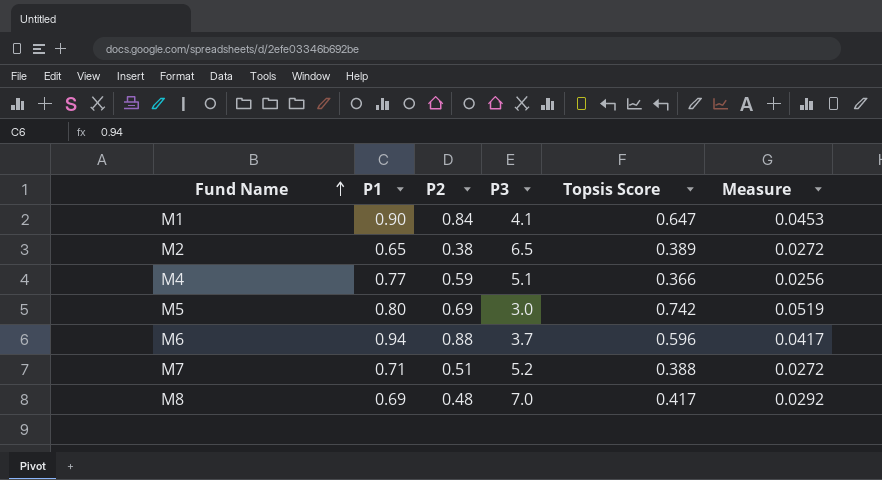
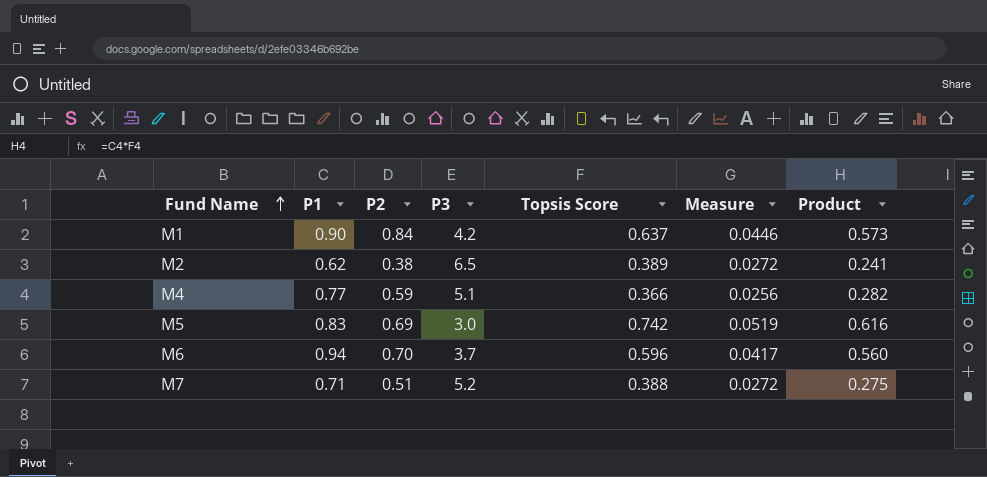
column Product | formula: none -> [P1] * [Topsis Score]
row M8: 0.69 | 0.48 | 7.0 | 0.417 | 0.0292 -> none
M1 | P3: 4.1 -> 4.2
M1 | Topsis Score: 0.647 -> 0.637
M1 | Measure: 0.0453 -> 0.0446
M2 | P1: 0.65 -> 0.62
M5 | P1: 0.80 -> 0.83
M6 | P2: 0.88 -> 0.70

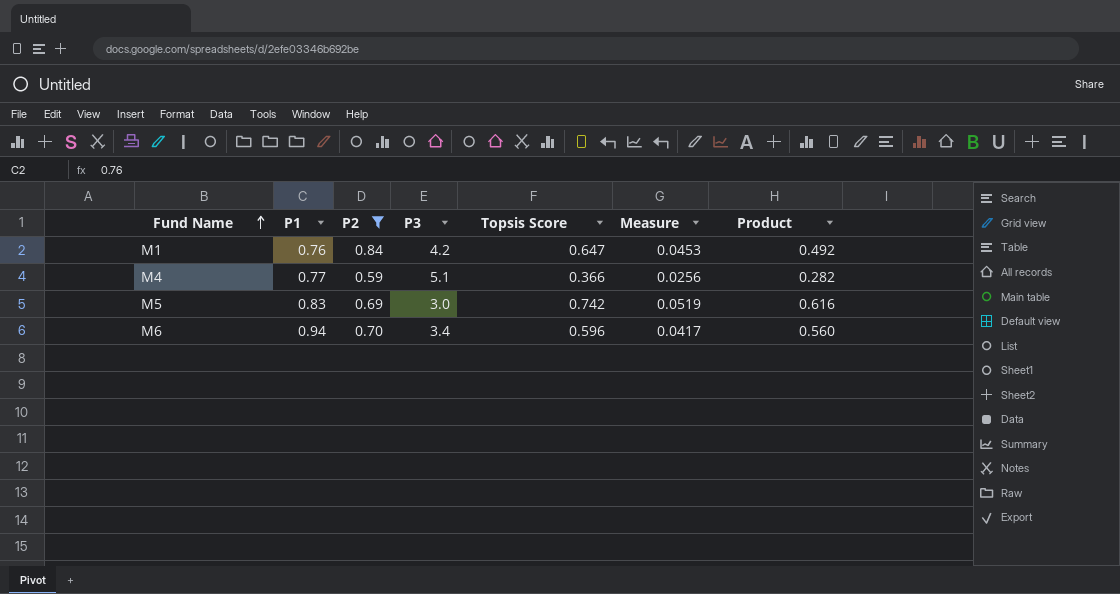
filter: none -> P2 >= 0.59
M1 | P1: 0.90 -> 0.76
M1 | Topsis Score: 0.637 -> 0.647
M1 | Measure: 0.0446 -> 0.0453
M1 | Product: 0.573 -> 0.492
M6 | P3: 3.7 -> 3.4

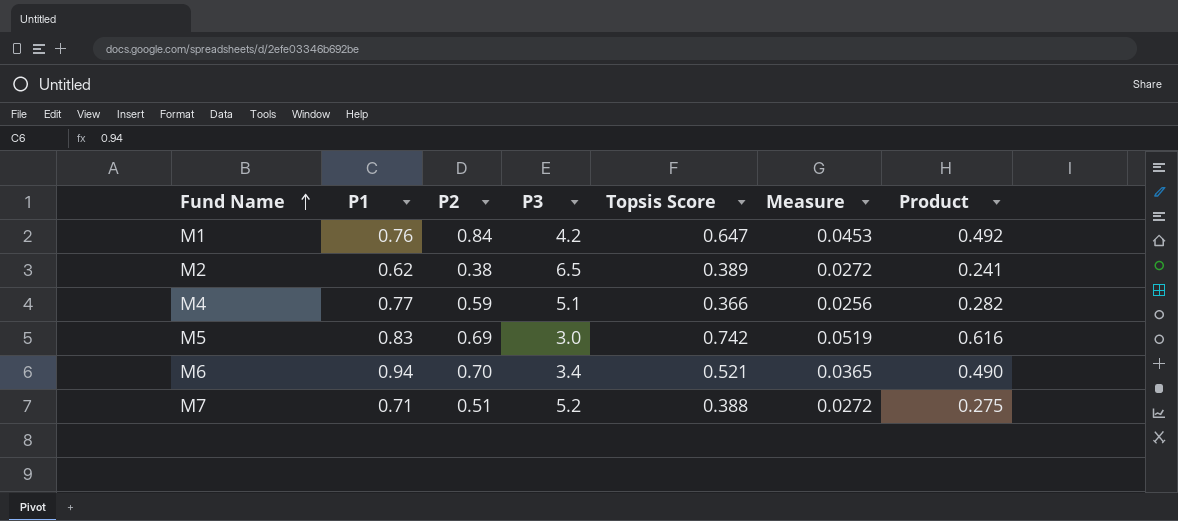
filter: P2 >= 0.59 -> none
M6 | Topsis Score: 0.596 -> 0.521
M6 | Measure: 0.0417 -> 0.0365
M6 | Product: 0.560 -> 0.490

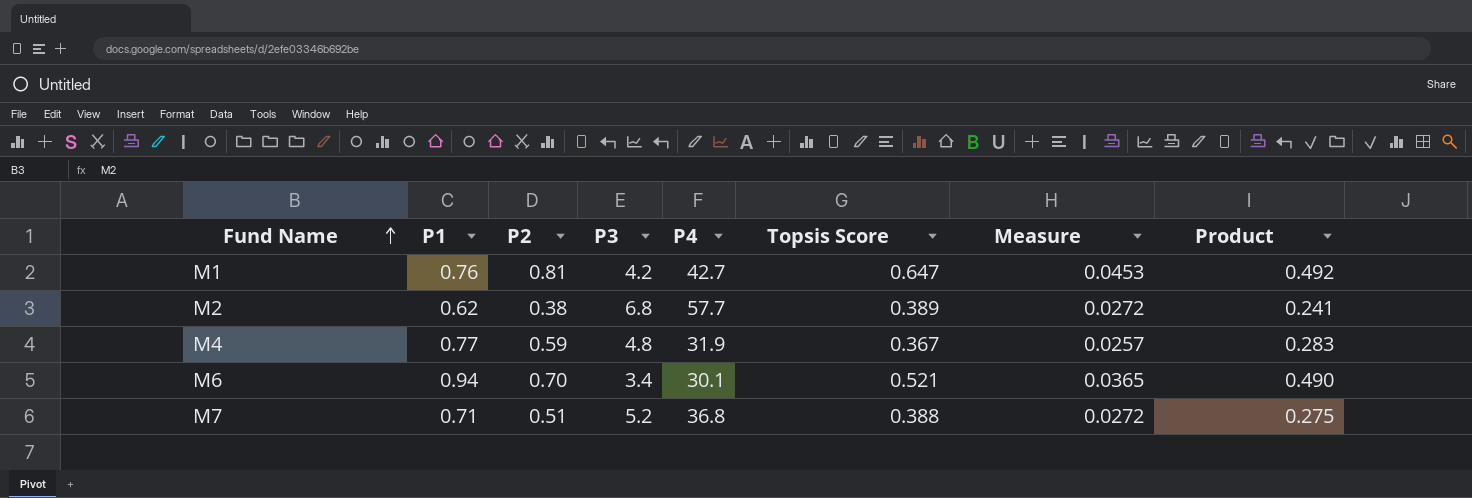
column P4 | position: none -> 5
row M5: 0.83 | 0.69 | 3.0 | 0.742 | 0.0519 | 0.616 -> none
M1 | P2: 0.84 -> 0.81
M2 | P3: 6.5 -> 6.8
M4 | P3: 5.1 -> 4.8
M4 | Topsis Score: 0.366 -> 0.367
M4 | Measure: 0.0256 -> 0.0257
M4 | Product: 0.282 -> 0.283

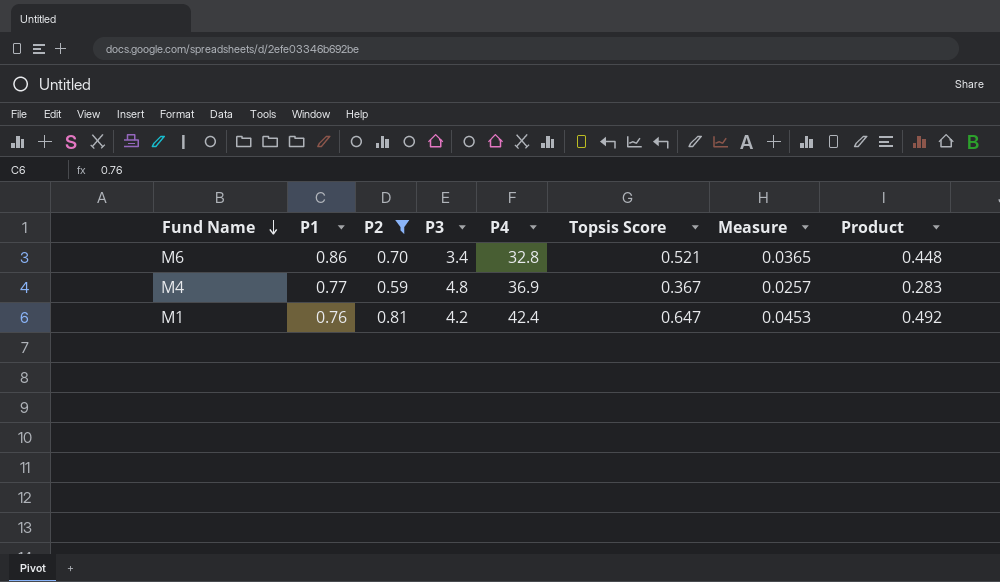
filter: none -> P2 >= 0.59
row order: Fund Name ascending -> Fund Name descending
M6 | P1: 0.94 -> 0.86
M6 | P4: 30.1 -> 32.8
M6 | Product: 0.490 -> 0.448
M4 | P4: 31.9 -> 36.9
M1 | P4: 42.7 -> 42.4

